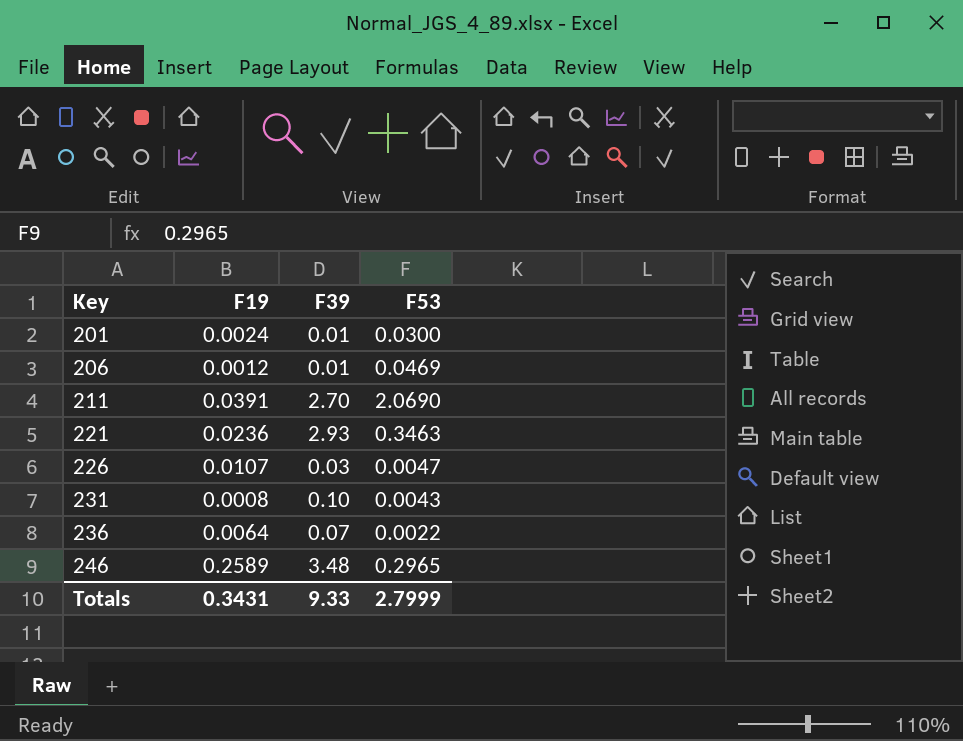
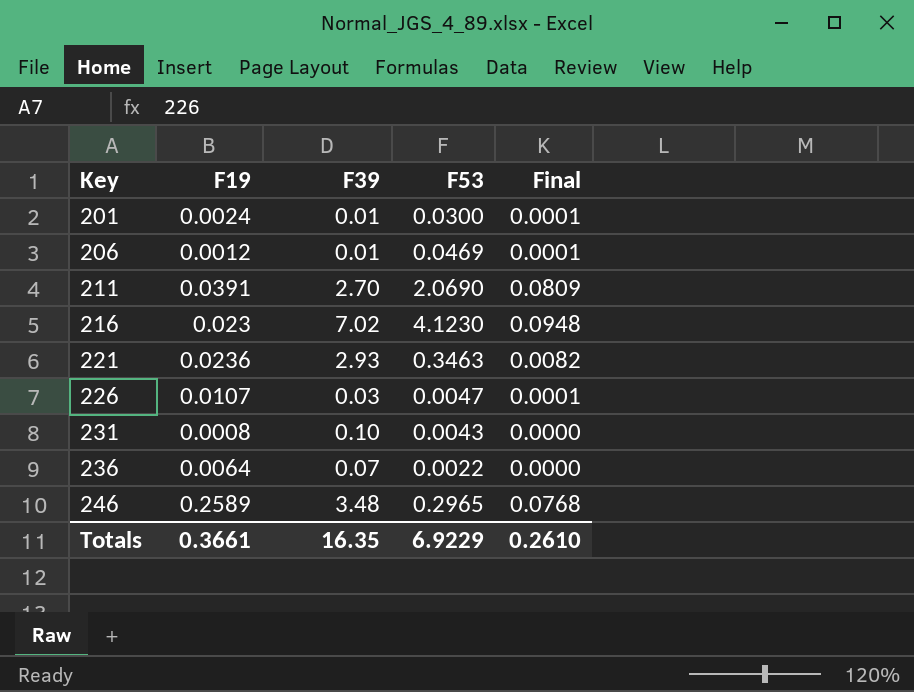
column Final | formula: none -> [F19] * [F53]
row 216: none -> 0.023 | 7.02 | 4.1230 | 0.0948
Totals | F19: 0.3431 -> 0.3661
Totals | F39: 9.33 -> 16.35
Totals | F53: 2.7999 -> 6.9229

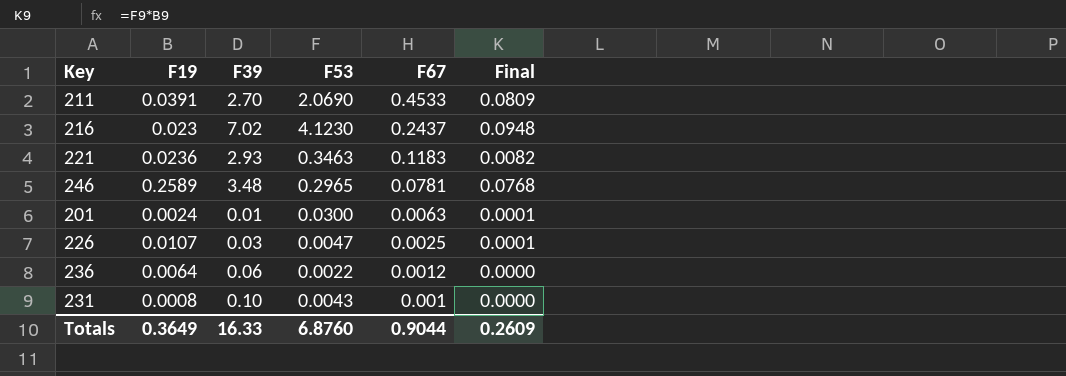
row order: Key ascending -> F67 descending
column F67 | position: none -> 5
row 206: 0.0012 | 0.01 | 0.0469 | 0.0001 -> none
236 | F39: 0.07 -> 0.06
Totals | F19: 0.3661 -> 0.3649
Totals | F39: 16.35 -> 16.33
Totals | F53: 6.9229 -> 6.8760
Totals | Final: 0.2610 -> 0.2609

